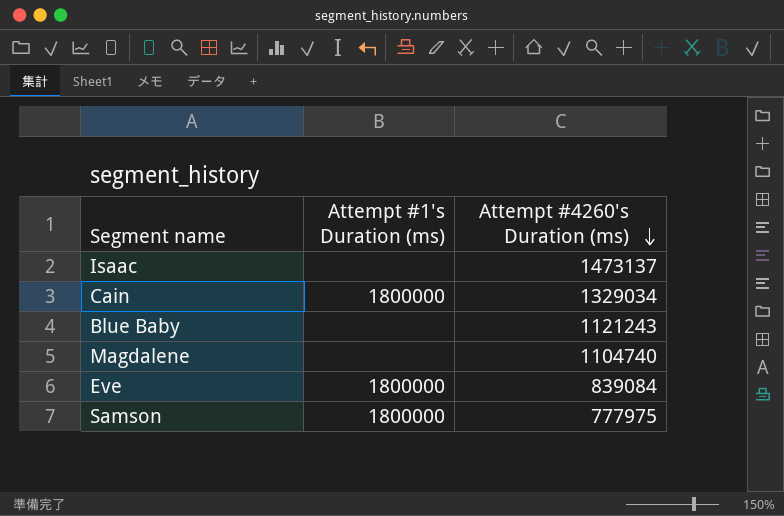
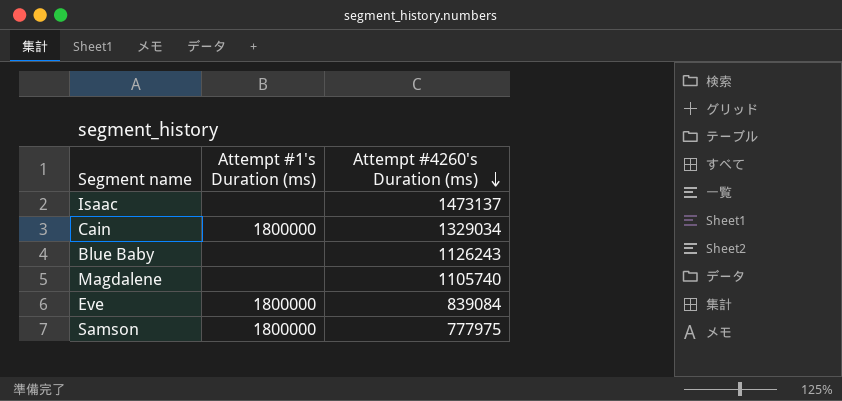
Blue Baby | Attempt #4260's Duration (ms): 1121243 -> 1126243
Magdalene | Attempt #4260's Duration (ms): 1104740 -> 1105740

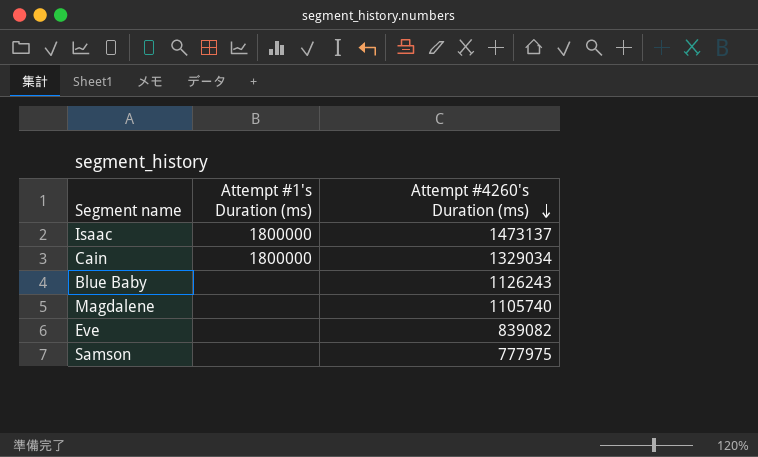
Isaac | Attempt #1's Duration (ms): none -> 1800000
Eve | Attempt #1's Duration (ms): 1800000 -> none
Eve | Attempt #4260's Duration (ms): 839084 -> 839082
Samson | Attempt #1's Duration (ms): 1800000 -> none

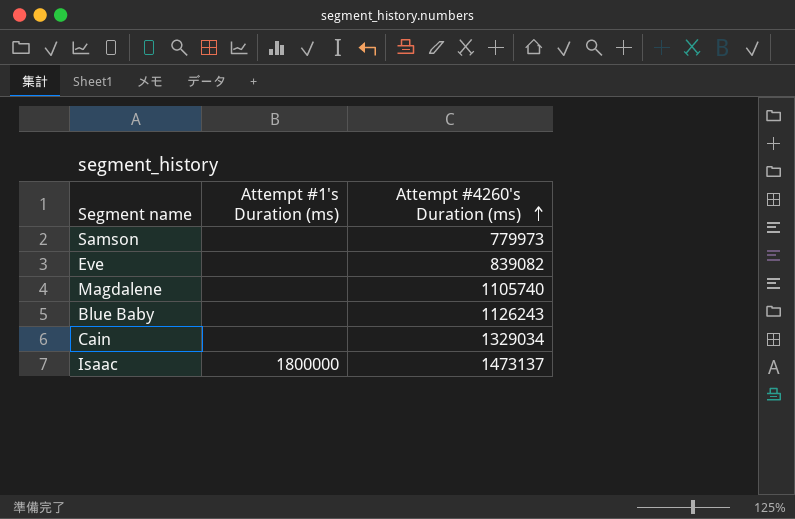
row order: Attempt #4260's Duration (ms) descending -> Attempt #4260's Duration (ms) ascending
Samson | Attempt #4260's Duration (ms): 777975 -> 779973
Cain | Attempt #1's Duration (ms): 1800000 -> none

